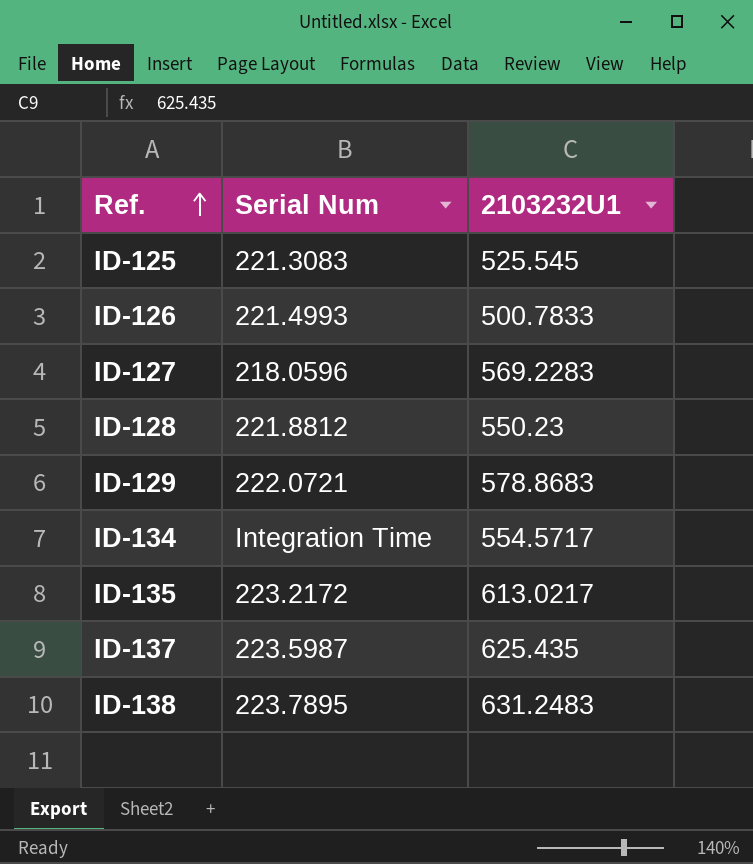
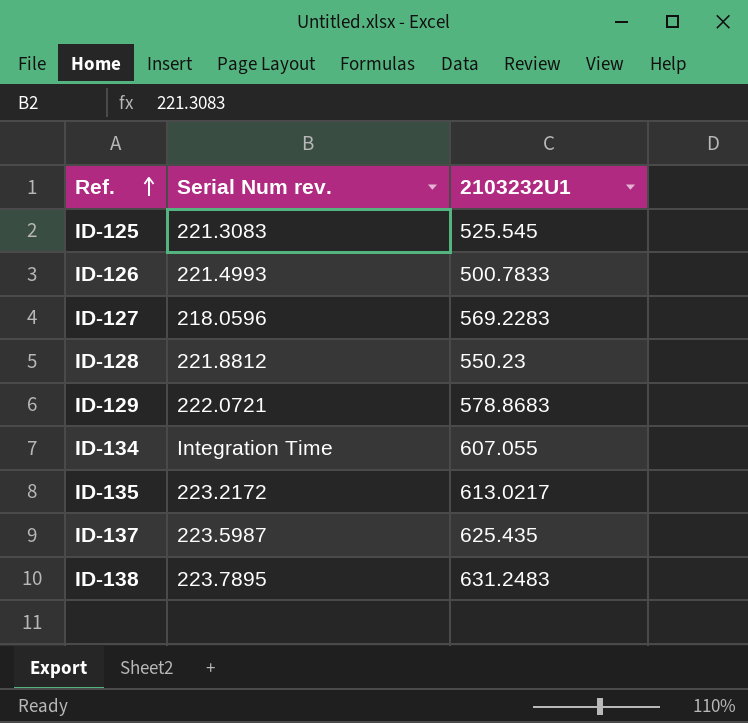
column name: Serial Num -> Serial Num rev.
ID-134 | 2103232U1: 554.5717 -> 607.055

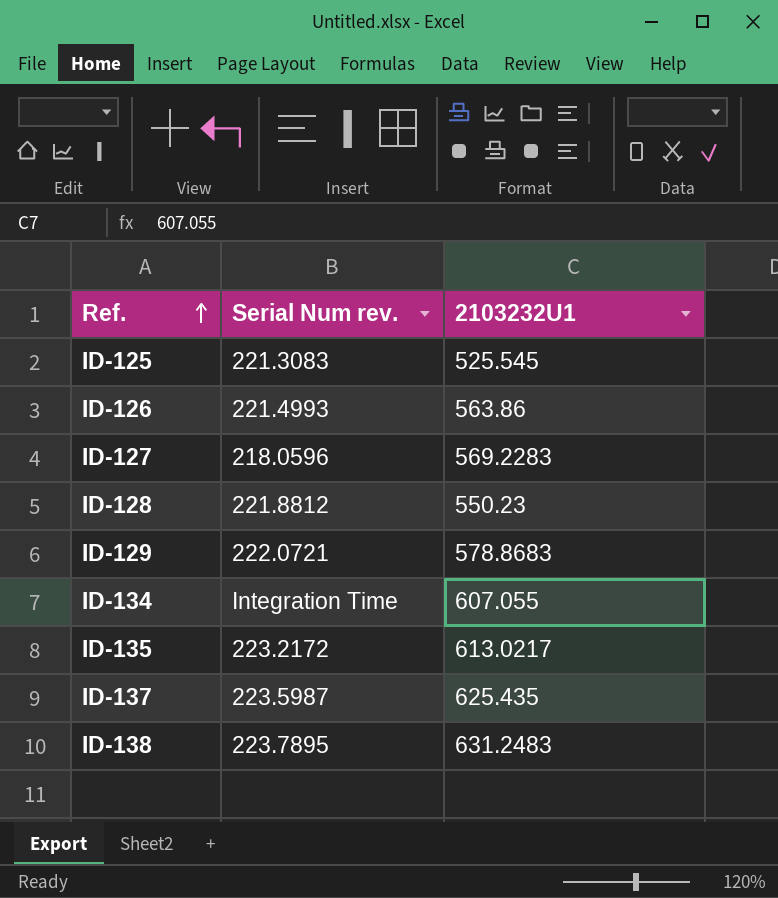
ID-126 | 2103232U1: 500.7833 -> 563.86

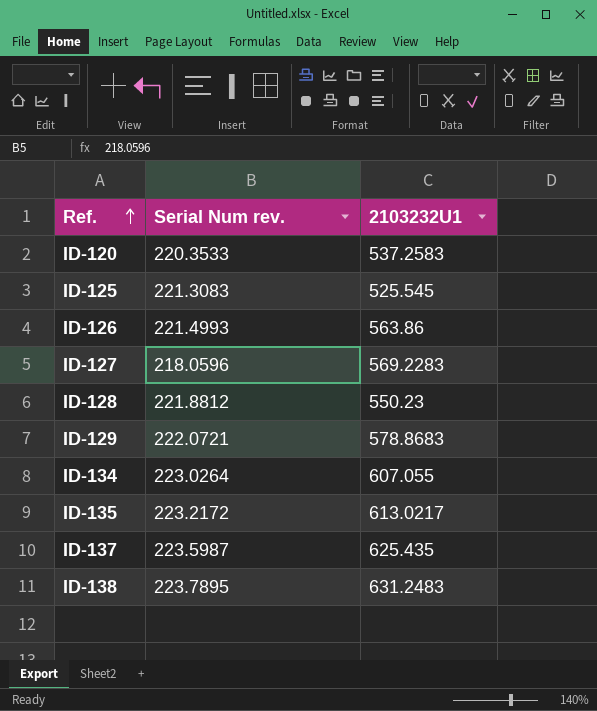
row ID-120: none -> 220.3533 | 537.2583
ID-134 | Serial Num rev.: Integration Time -> 223.0264

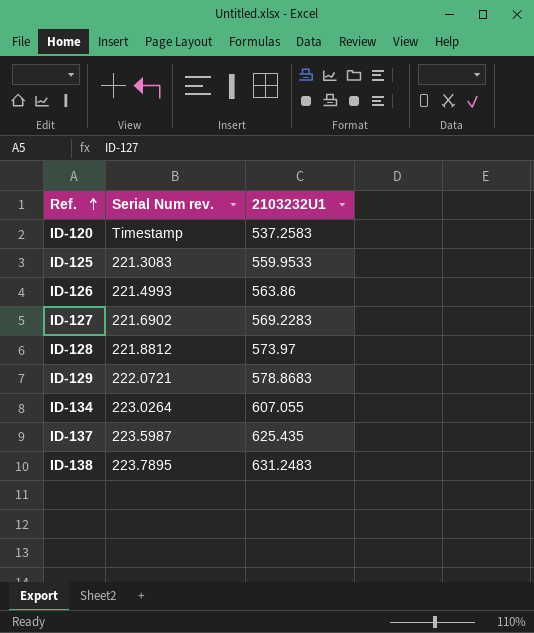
row ID-135: 223.2172 | 613.0217 -> none
ID-120 | Serial Num rev.: 220.3533 -> Timestamp
ID-125 | 2103232U1: 525.545 -> 559.9533
ID-127 | Serial Num rev.: 218.0596 -> 221.6902
ID-128 | 2103232U1: 550.23 -> 573.97

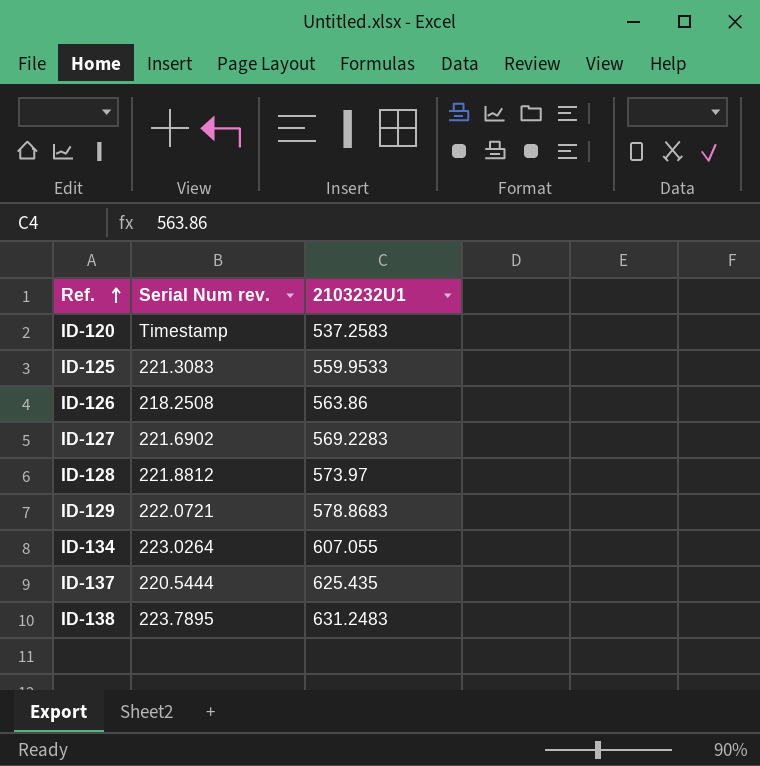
ID-126 | Serial Num rev.: 221.4993 -> 218.2508
ID-137 | Serial Num rev.: 223.5987 -> 220.5444

